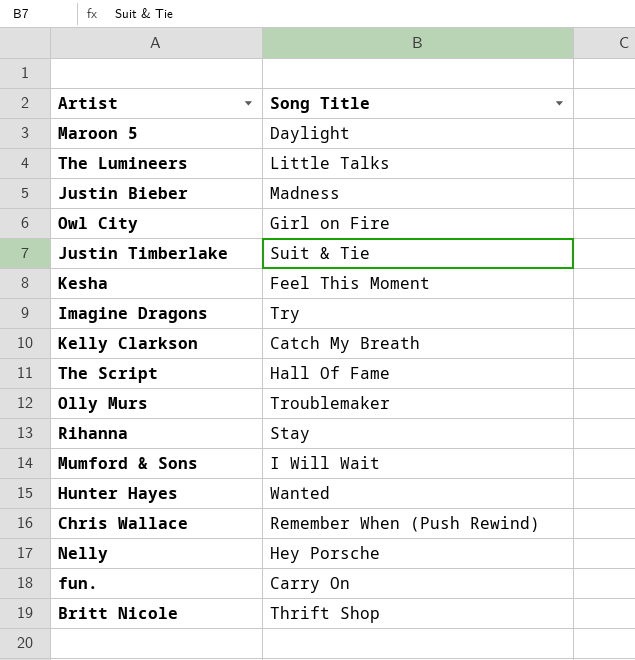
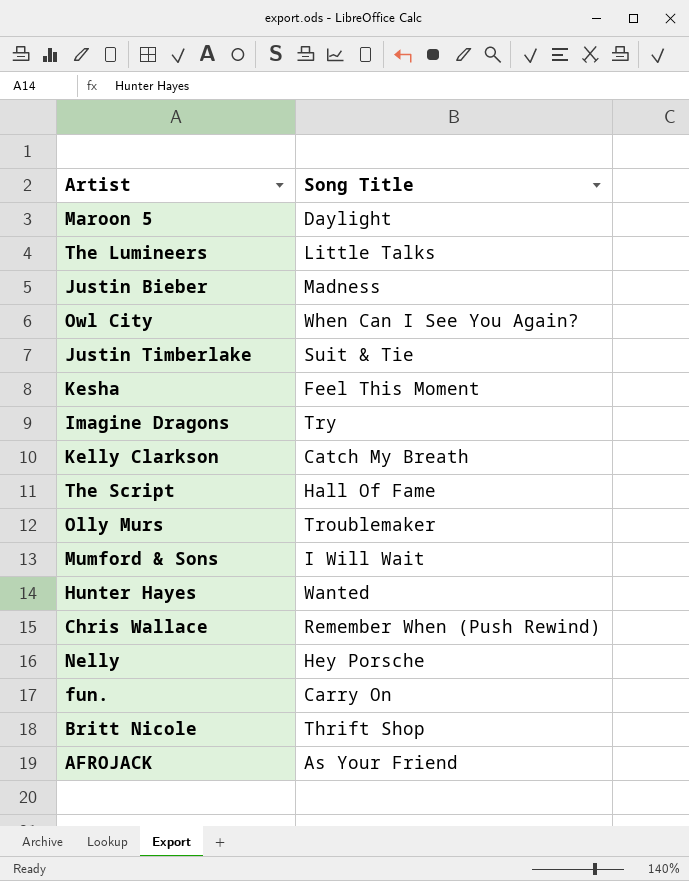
row Rihanna: Stay -> none
Owl City | Song Title: Girl on Fire -> When Can I See You Again?
row AFROJACK: none -> As Your Friend

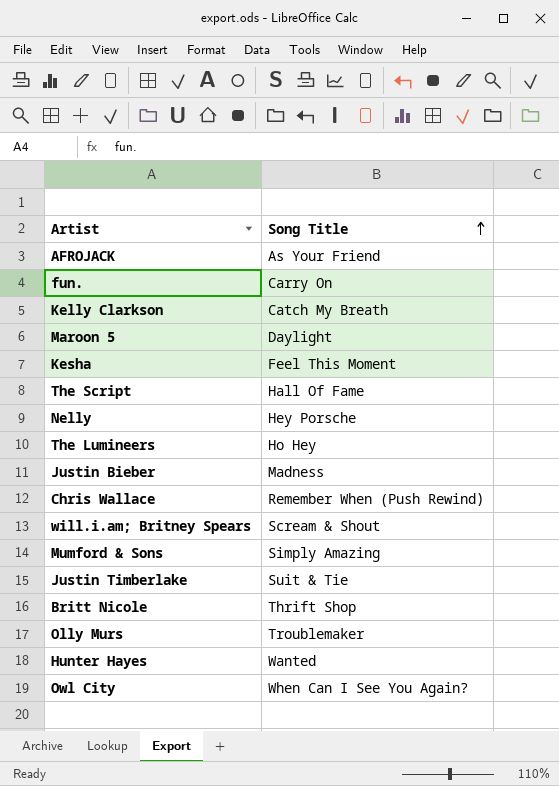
row order: none -> Song Title ascending
row Imagine Dragons: Try -> none
The Lumineers | Song Title: Little Talks -> Ho Hey
row will.i.am; Britney Spears: none -> Scream & Shout
Mumford & Sons | Song Title: I Will Wait -> Simply Amazing

